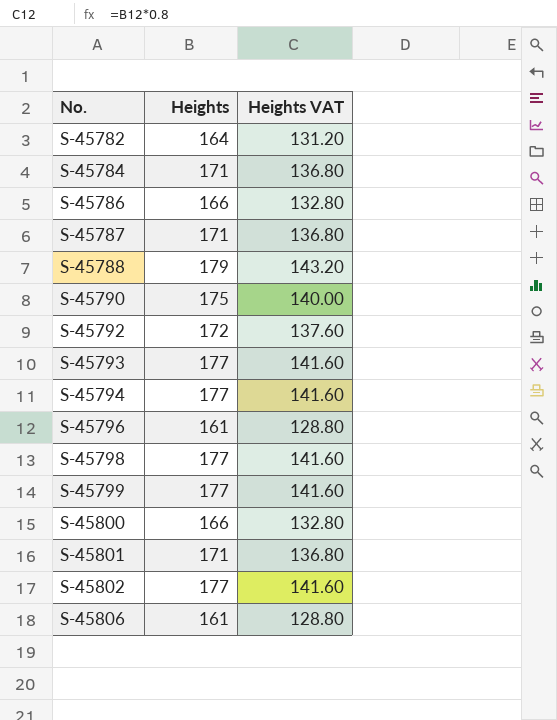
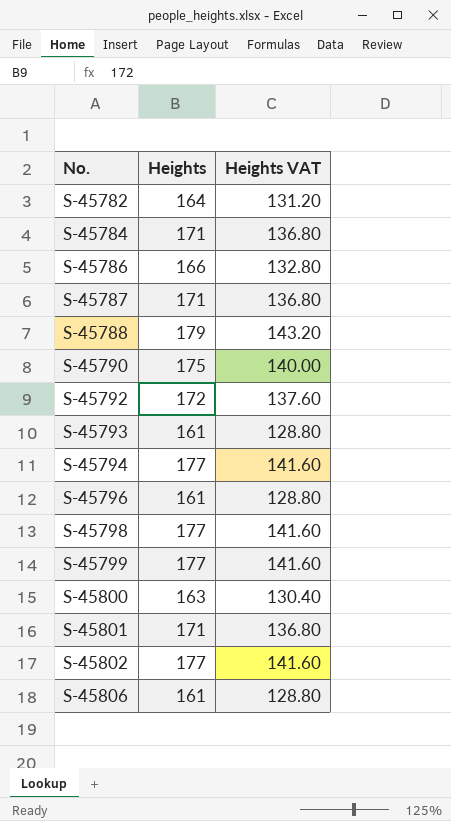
S-45793 | Heights: 177 -> 161
S-45793 | Heights VAT: 141.60 -> 128.80
S-45800 | Heights: 166 -> 163
S-45800 | Heights VAT: 132.80 -> 130.40

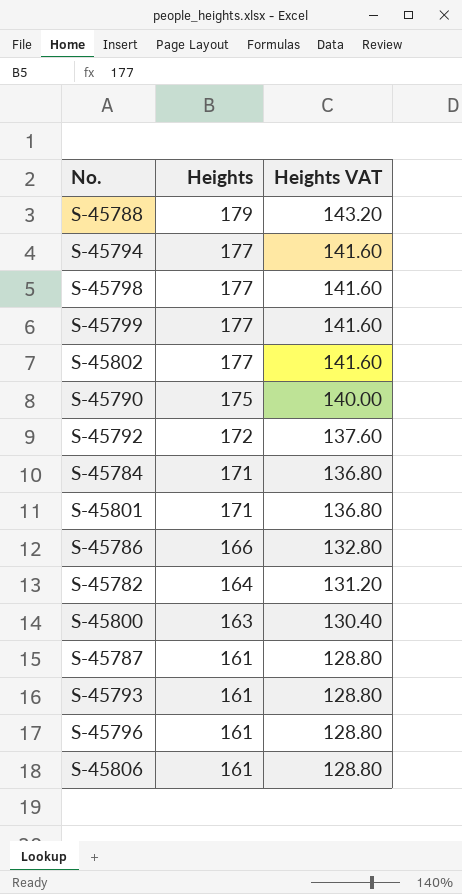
row order: No. ascending -> Heights descending
S-45787 | Heights: 171 -> 161
S-45787 | Heights VAT: 136.80 -> 128.80

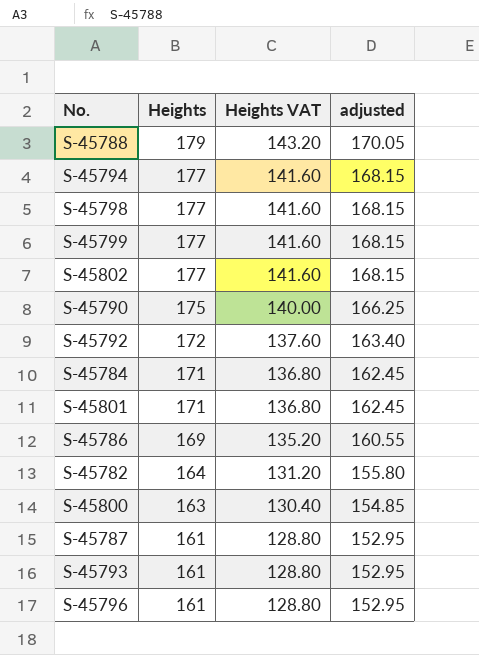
column adjusted | formula: none -> [Heights] * 0.95
row S-45806: 161 | 128.80 -> none
S-45786 | Heights: 166 -> 169
S-45786 | Heights VAT: 132.80 -> 135.20

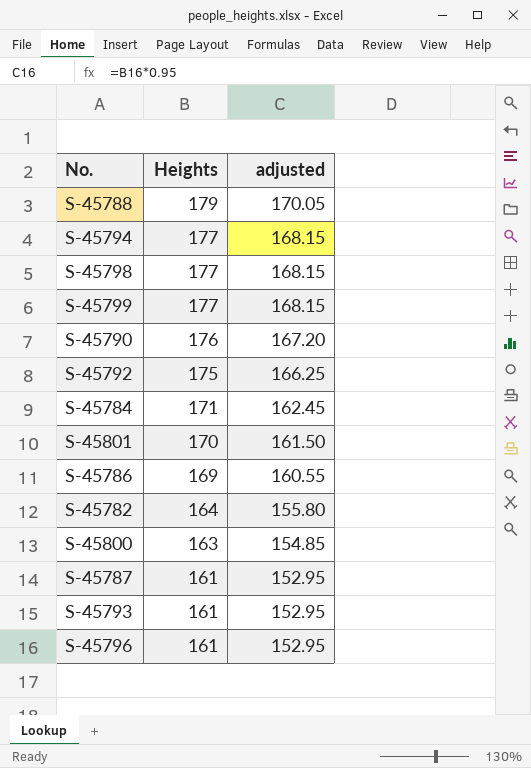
column Heights VAT | formula: [Heights] * 0.8 -> none
row S-45802: 177 | 141.60 | 168.15 -> none
S-45790 | Heights: 175 -> 176
S-45790 | adjusted: 166.25 -> 167.20
S-45792 | Heights: 172 -> 175
S-45792 | adjusted: 163.40 -> 166.25
S-45801 | Heights: 171 -> 170
S-45801 | adjusted: 162.45 -> 161.50

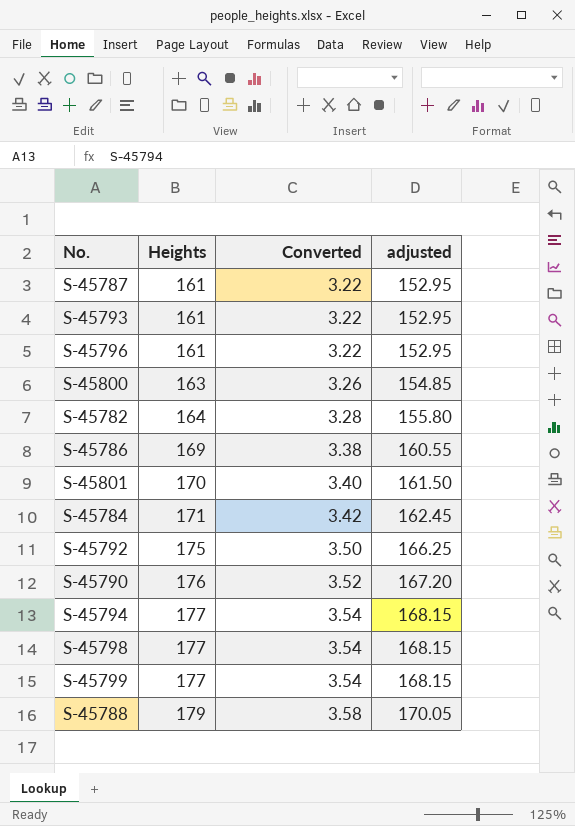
row order: Heights descending -> Heights ascending
column Converted | formula: none -> [Heights] * 0.02

